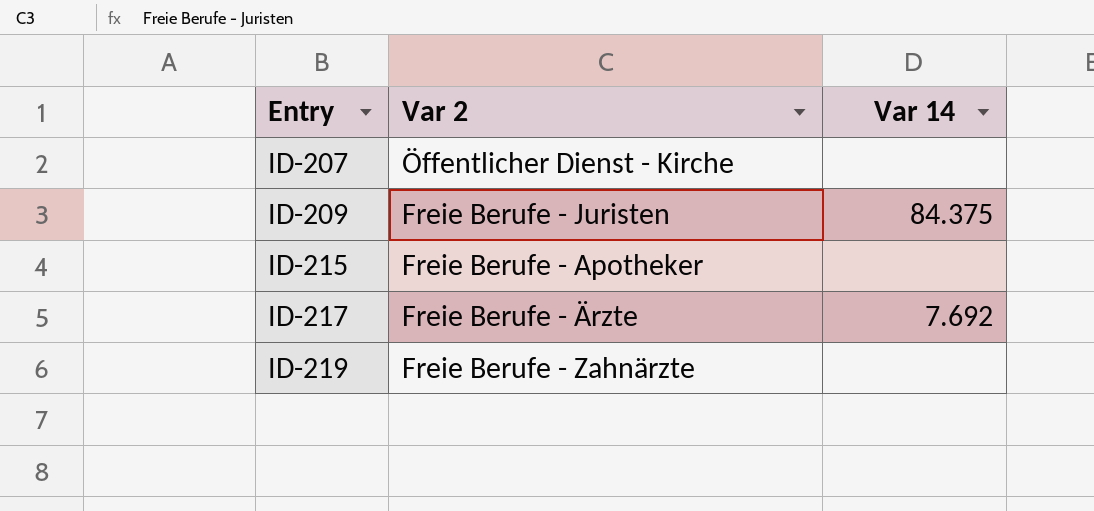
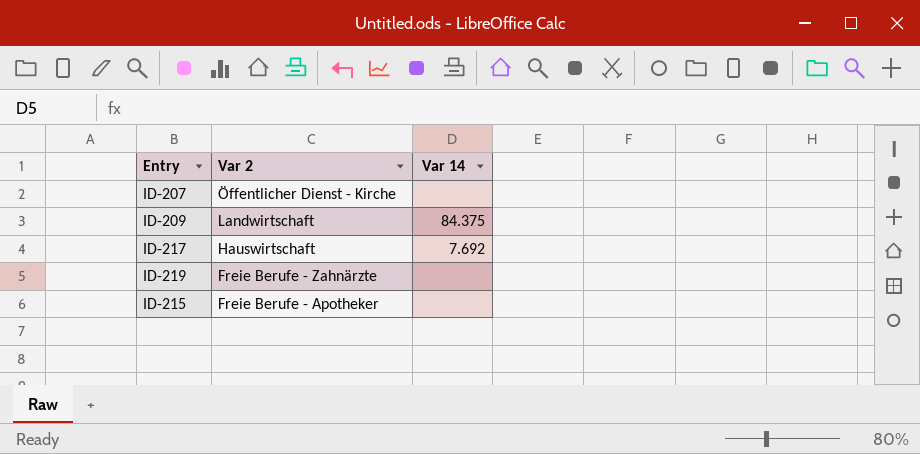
row order: Entry ascending -> Var 2 descending
ID-209 | Var 2: Freie Berufe - Juristen -> Landwirtschaft
ID-217 | Var 2: Freie Berufe - Ärzte -> Hauswirtschaft

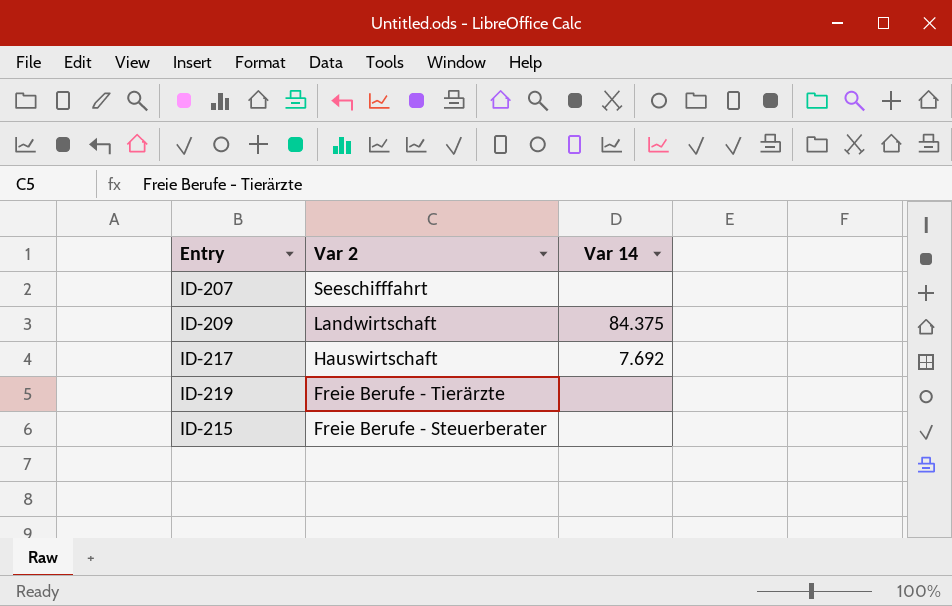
ID-207 | Var 2: Öffentlicher Dienst - Kirche -> Seeschifffahrt
ID-219 | Var 2: Freie Berufe - Zahnärzte -> Freie Berufe - Tierärzte
ID-215 | Var 2: Freie Berufe - Apotheker -> Freie Berufe - Steuerberater

